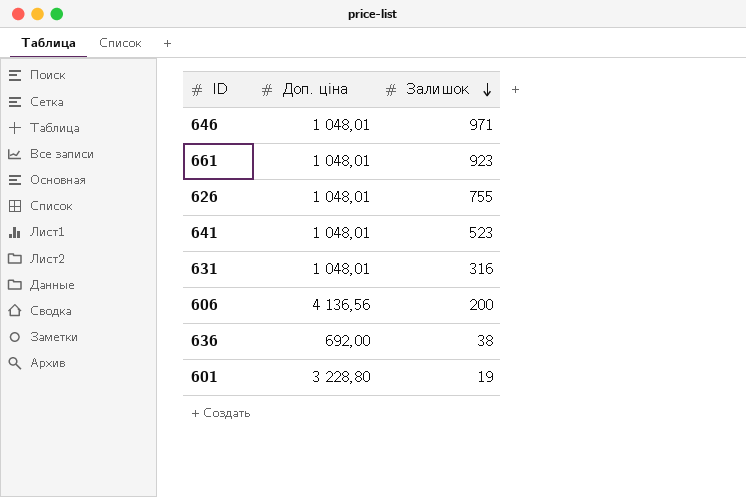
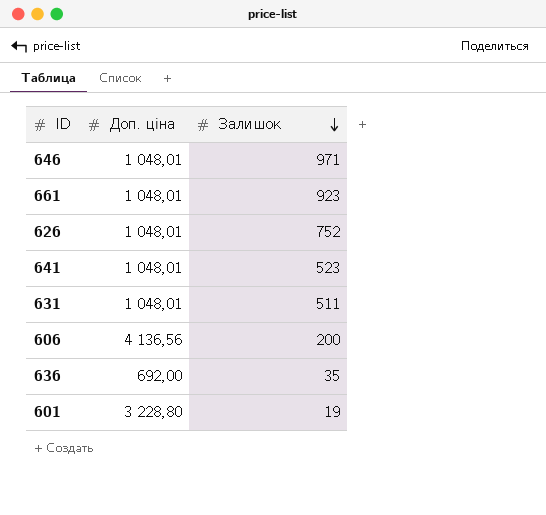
626 | Залишок: 755 -> 752
631 | Залишок: 316 -> 511
636 | Залишок: 38 -> 35

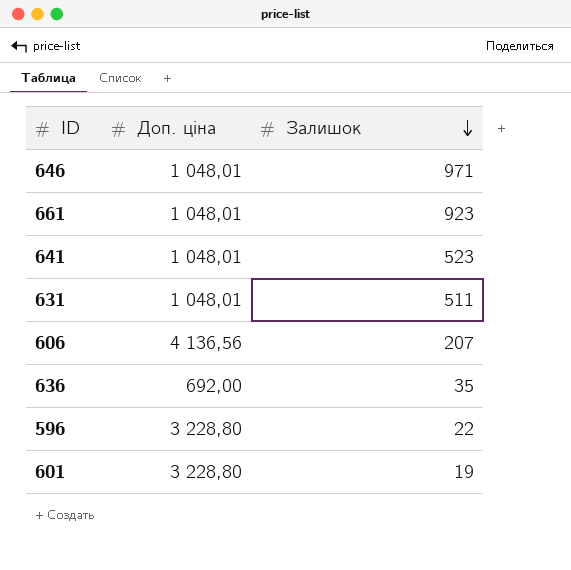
row 626: 1 048,01 | 752 -> none
606 | Залишок: 200 -> 207
row 596: none -> 3 228,80 | 22

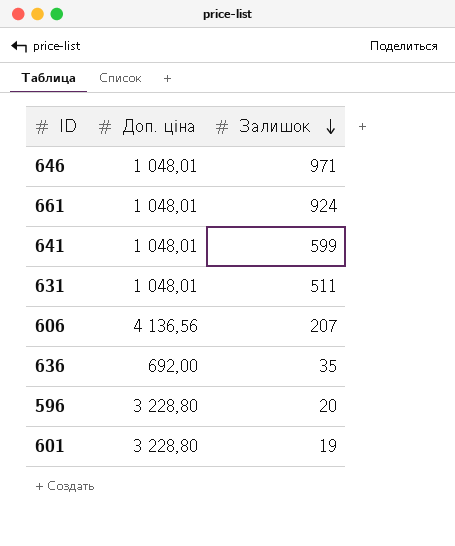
661 | Залишок: 923 -> 924
641 | Залишок: 523 -> 599
596 | Залишок: 22 -> 20

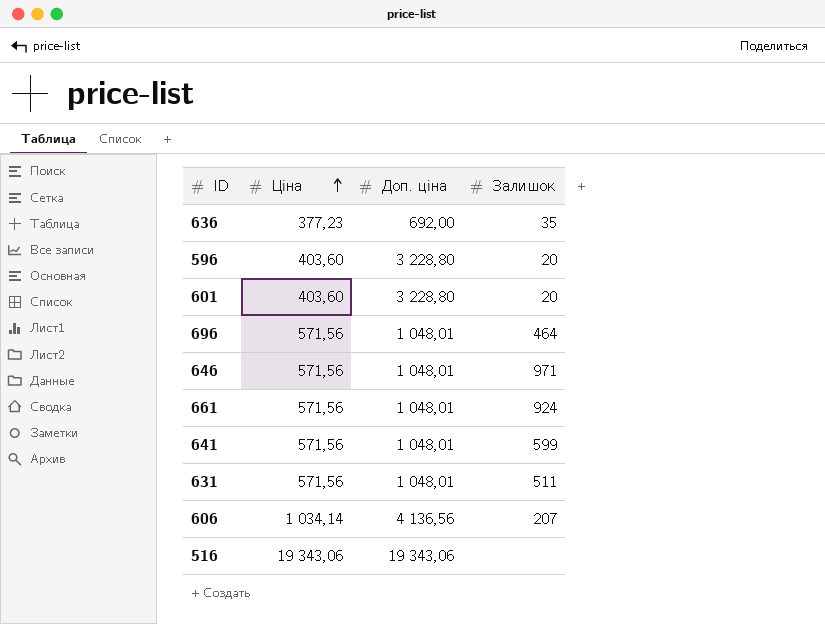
row order: Залишок descending -> Ціна ascending
column Ціна | position: none -> 2
601 | Залишок: 19 -> 20
row 696: none -> 571,56 | 1 048,01 | 464
row 516: none -> 19 343,06 | 19 343,06 | none

